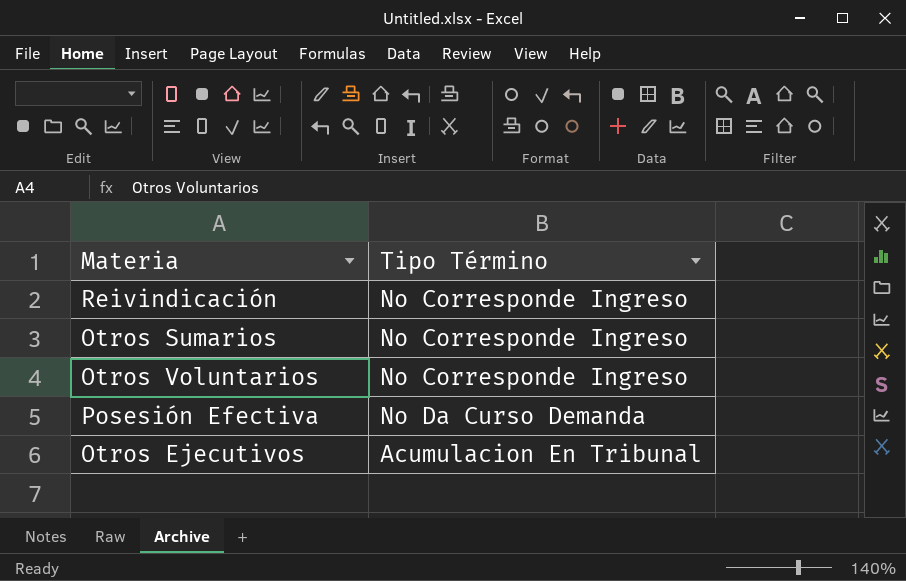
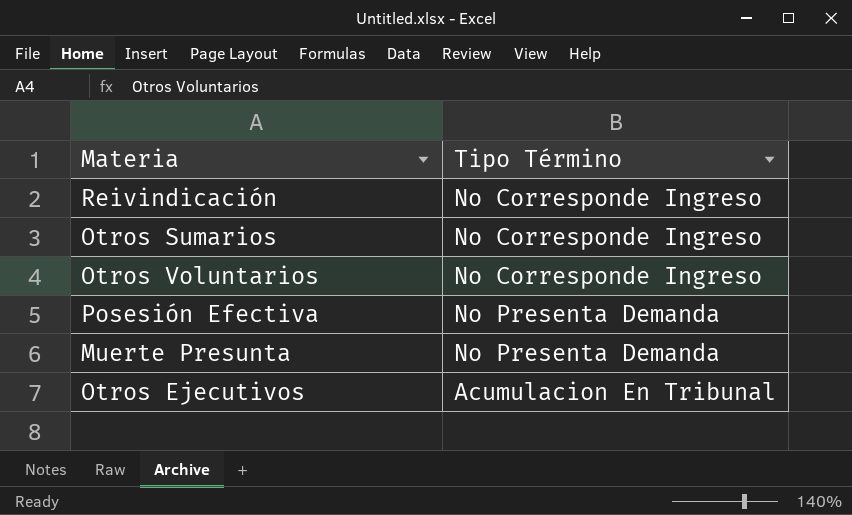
Posesión Efectiva | Tipo Término: No Da Curso Demanda -> No Presenta Demanda
row Muerte Presunta: none -> No Presenta Demanda

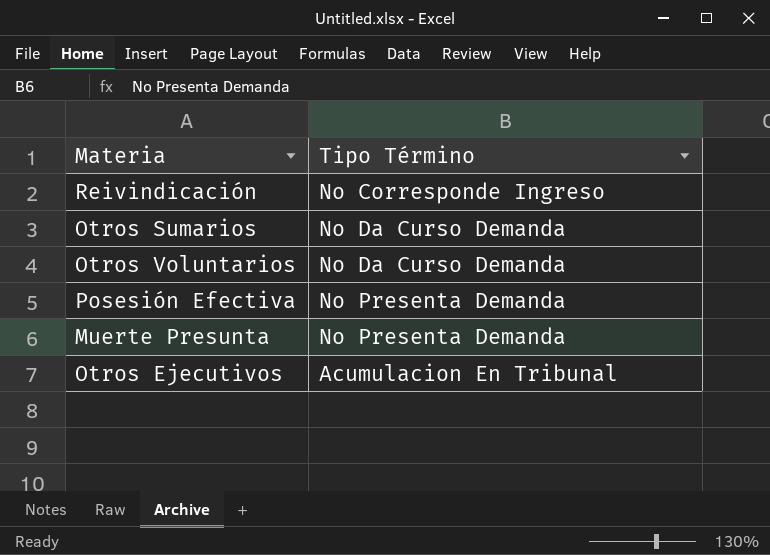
Otros Sumarios | Tipo Término: No Corresponde Ingreso -> No Da Curso Demanda
Otros Voluntarios | Tipo Término: No Corresponde Ingreso -> No Da Curso Demanda

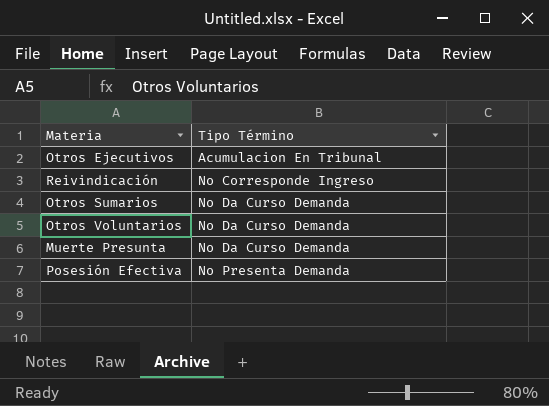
row order: none -> Tipo Término ascending
Muerte Presunta | Tipo Término: No Presenta Demanda -> No Da Curso Demanda

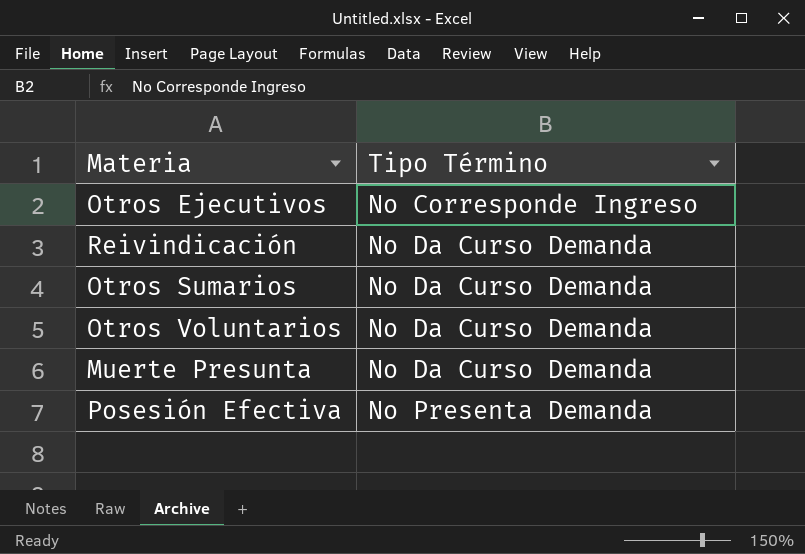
Otros Ejecutivos | Tipo Término: Acumulacion En Tribunal -> No Corresponde Ingreso
Reivindicación | Tipo Término: No Corresponde Ingreso -> No Da Curso Demanda

